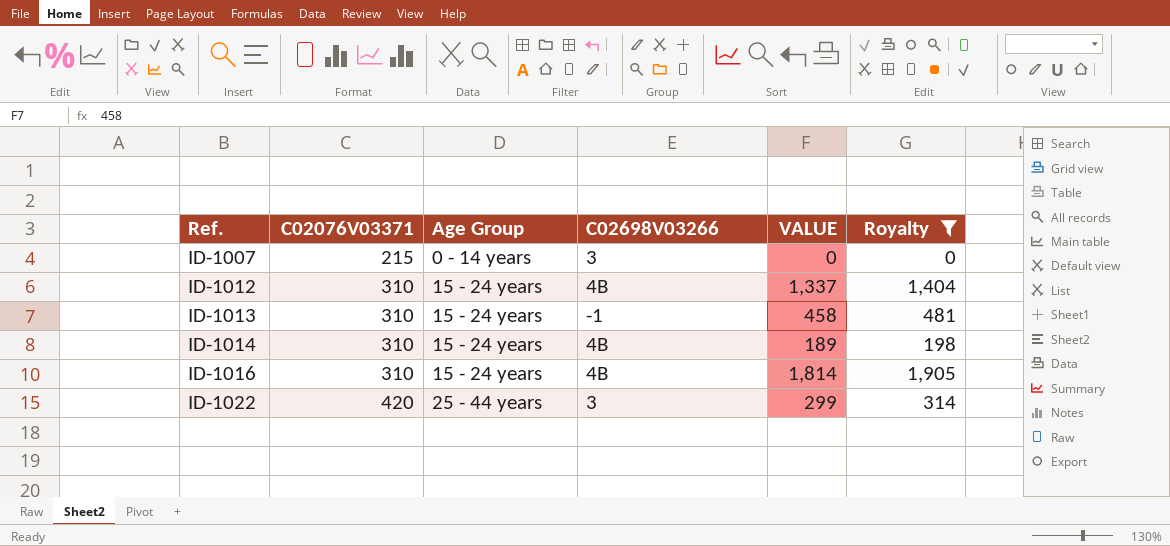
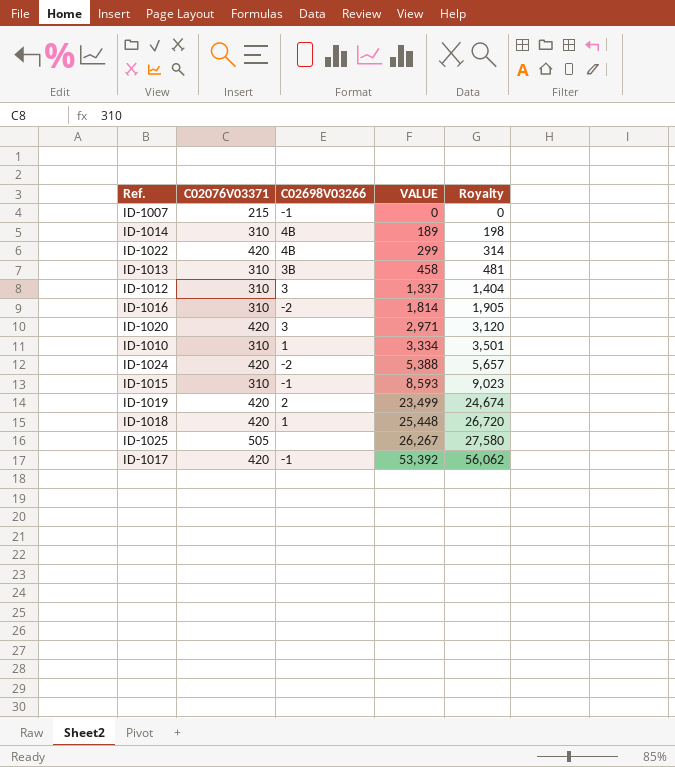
filter: Royalty <= 1,905 -> none
row order: Ref. ascending -> VALUE ascending
column Age Group | position: 3 -> none
ID-1007 | C02698V03266: 3 -> -1
ID-1022 | C02698V03266: 3 -> 4B
ID-1013 | C02698V03266: -1 -> 3B
ID-1012 | C02698V03266: 4B -> 3
ID-1016 | C02698V03266: 4B -> -2

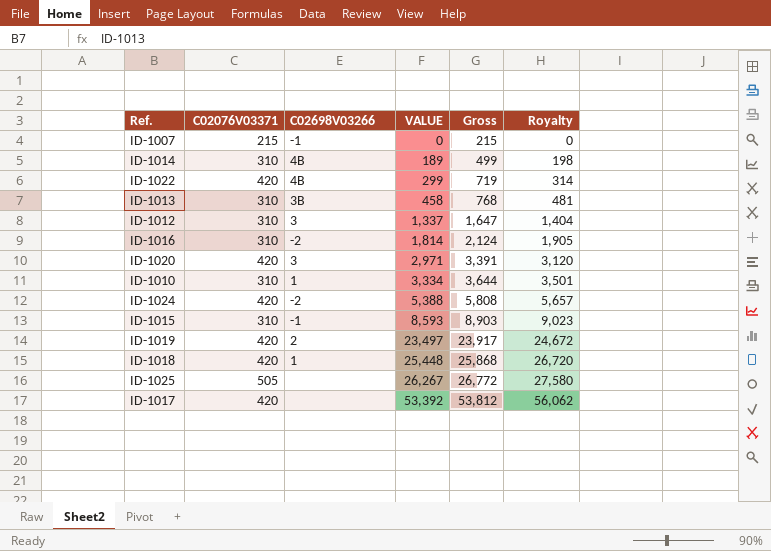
column Gross | formula: none -> [C02076V03371] + [VALUE]
ID-1019 | VALUE: 23,499 -> 23,497
ID-1019 | Royalty: 24,674 -> 24,672
ID-1017 | C02698V03266: -1 -> none

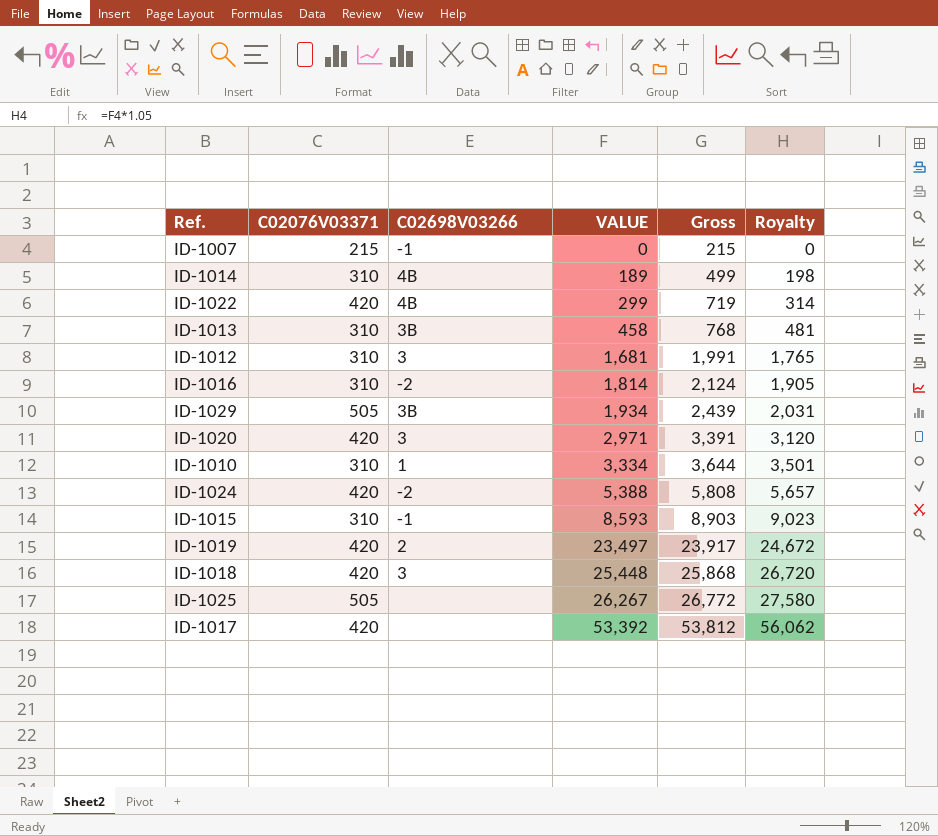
ID-1012 | VALUE: 1,337 -> 1,681
ID-1012 | Gross: 1,647 -> 1,991
ID-1012 | Royalty: 1,404 -> 1,765
row ID-1029: none -> 505 | 3B | 1,934 | 2,439 | 2,031
ID-1018 | C02698V03266: 1 -> 3

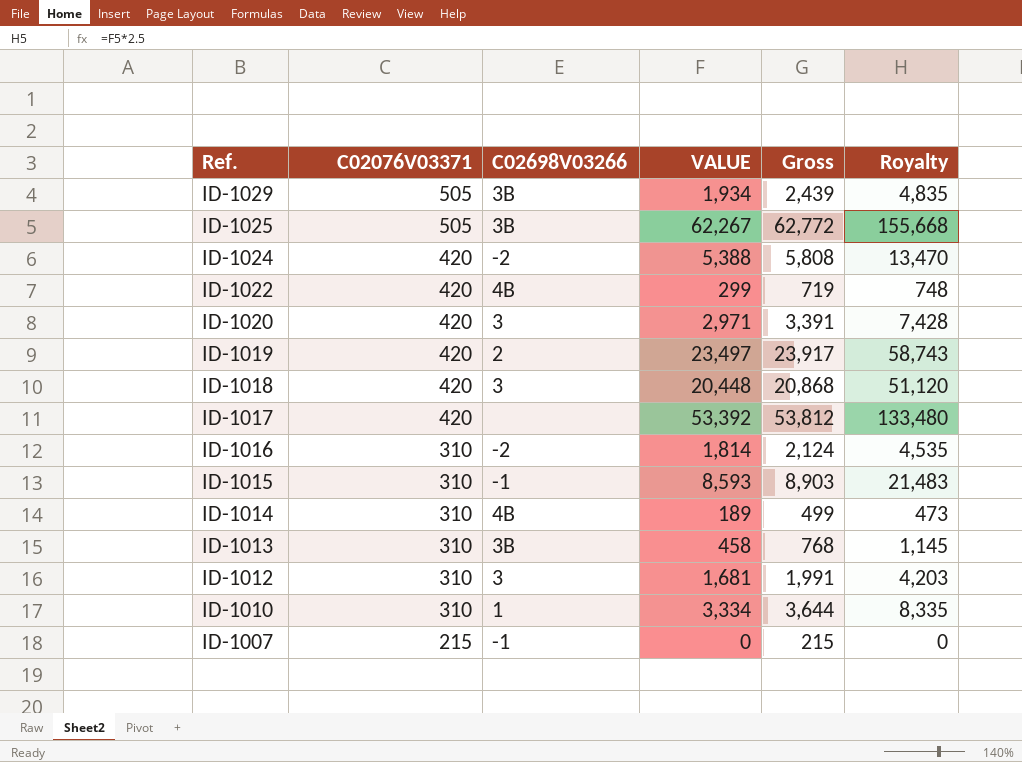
row order: VALUE ascending -> Ref. descending
column Royalty | formula: [VALUE] * 1.05 -> [VALUE] * 2.5
ID-1025 | C02698V03266: none -> 3B
ID-1025 | VALUE: 26,267 -> 62,267
ID-1025 | Gross: 26,772 -> 62,772
ID-1018 | VALUE: 25,448 -> 20,448
ID-1018 | Gross: 25,868 -> 20,868

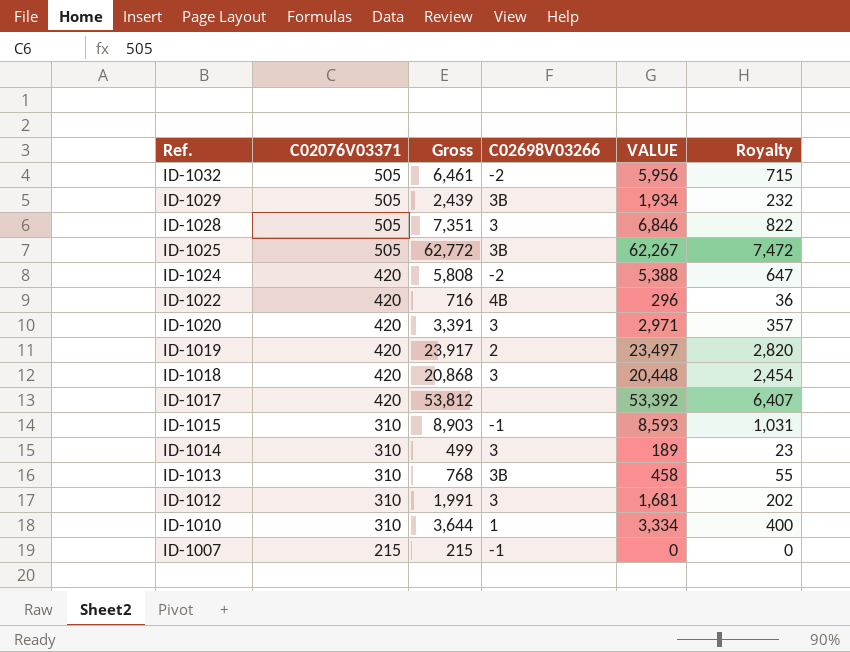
column Gross | position: 5 -> 3
column Royalty | formula: [VALUE] * 2.5 -> [VALUE] * 0.12
row ID-1016: 310 | -2 | 1,814 | 2,124 | 4,535 -> none
row ID-1032: none -> 505 | 6,461 | -2 | 5,956 | 715
row ID-1028: none -> 505 | 7,351 | 3 | 6,846 | 822
ID-1022 | Gross: 719 -> 716
ID-1022 | VALUE: 299 -> 296
ID-1014 | C02698V03266: 4B -> 3

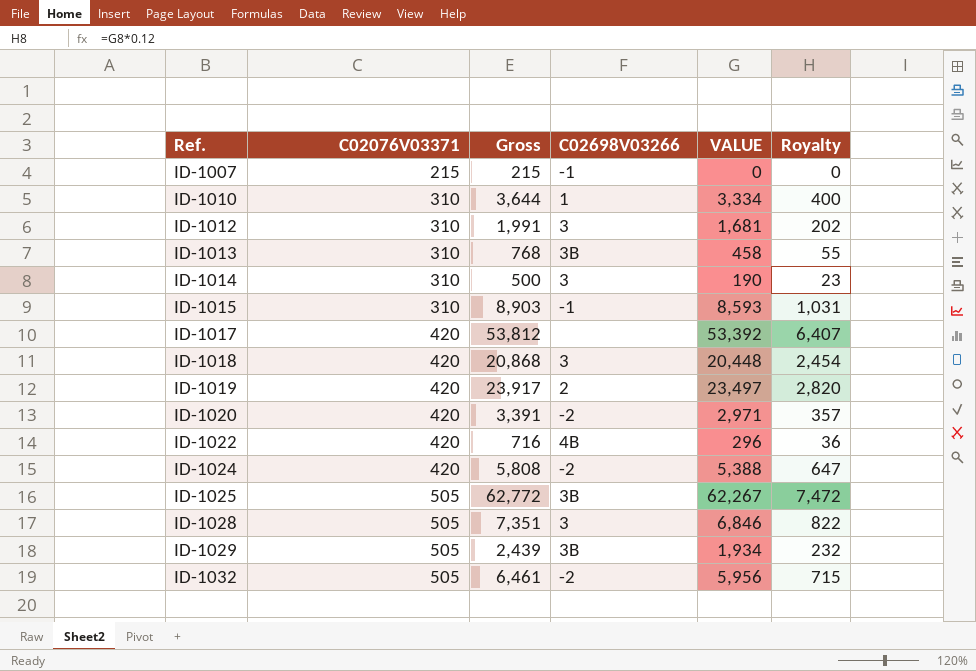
row order: Ref. descending -> Ref. ascending
ID-1014 | Gross: 499 -> 500
ID-1014 | VALUE: 189 -> 190
ID-1020 | C02698V03266: 3 -> -2

